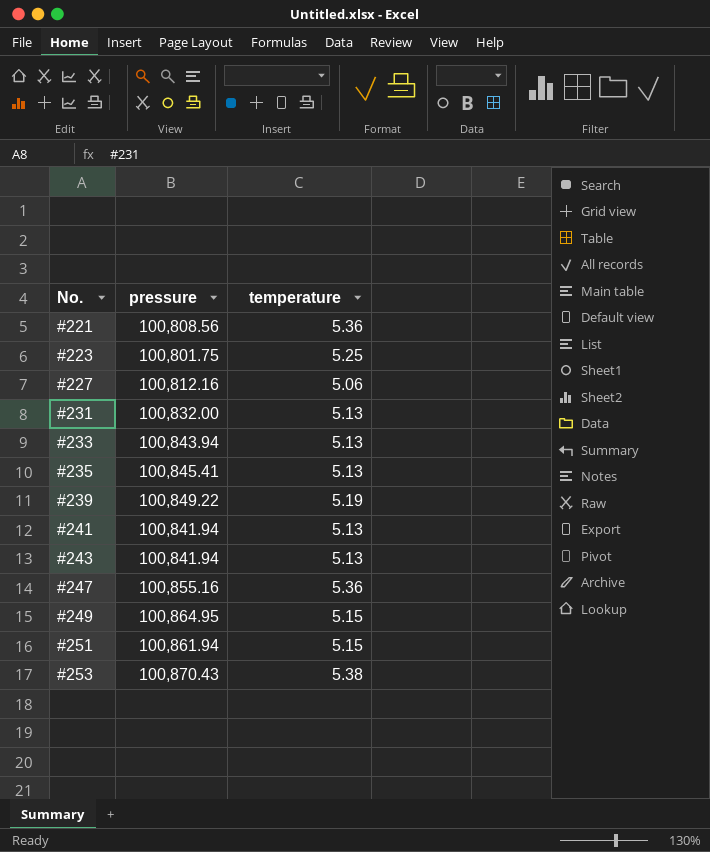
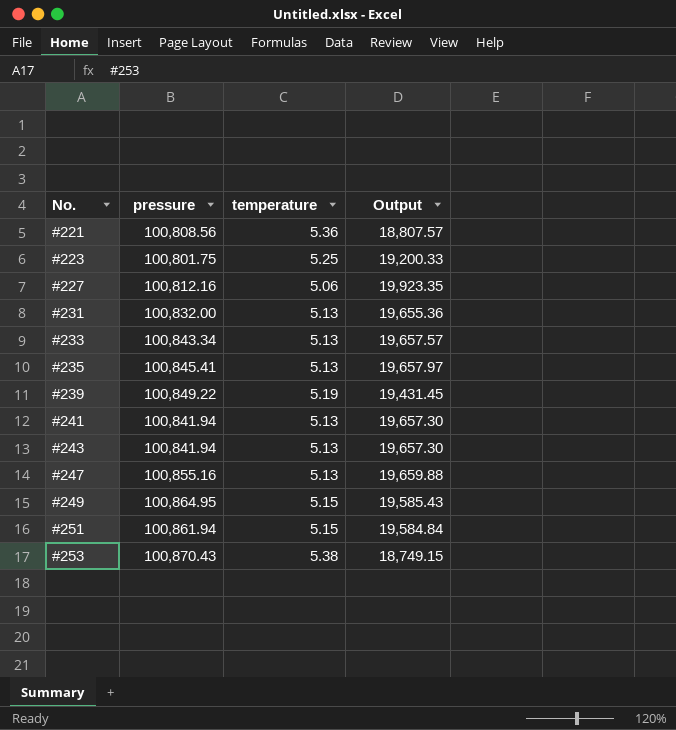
column Output | formula: none -> [pressure] / [temperature]
#233 | pressure: 100,843.94 -> 100,843.34
#247 | temperature: 5.36 -> 5.13

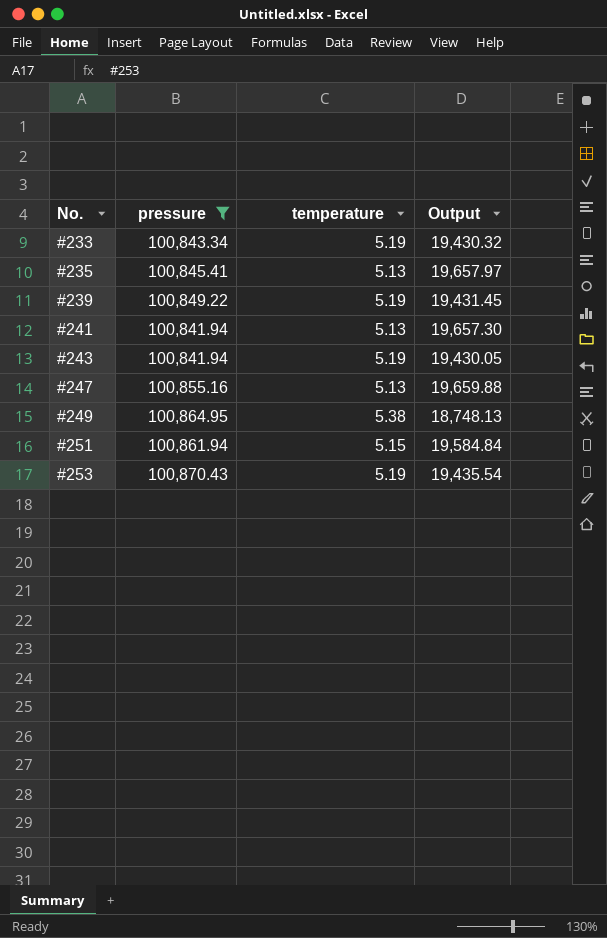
filter: none -> pressure >= 100,841.94
#233 | temperature: 5.13 -> 5.19
#233 | Output: 19,657.57 -> 19,430.32
#243 | temperature: 5.13 -> 5.19
#243 | Output: 19,657.30 -> 19,430.05
#249 | temperature: 5.15 -> 5.38
#249 | Output: 19,585.43 -> 18,748.13
#253 | temperature: 5.38 -> 5.19
#253 | Output: 18,749.15 -> 19,435.54

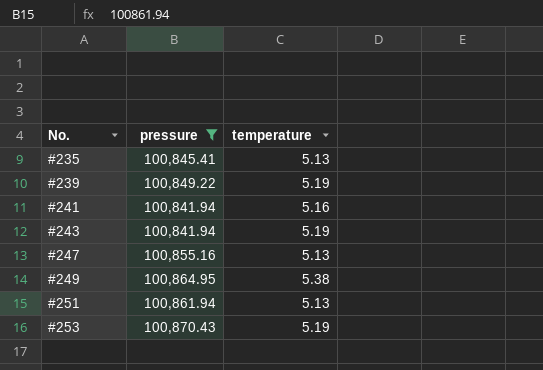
column Output | formula: [pressure] / [temperature] -> none
row #233: 100,843.34 | 5.19 | 19,430.32 -> none
#241 | temperature: 5.13 -> 5.16
#251 | temperature: 5.15 -> 5.13

